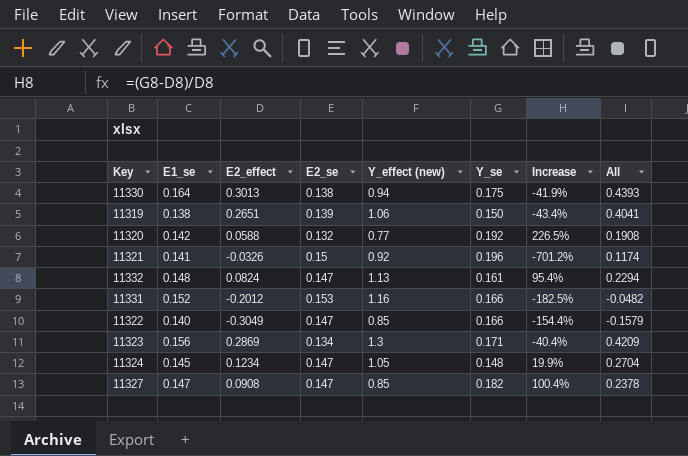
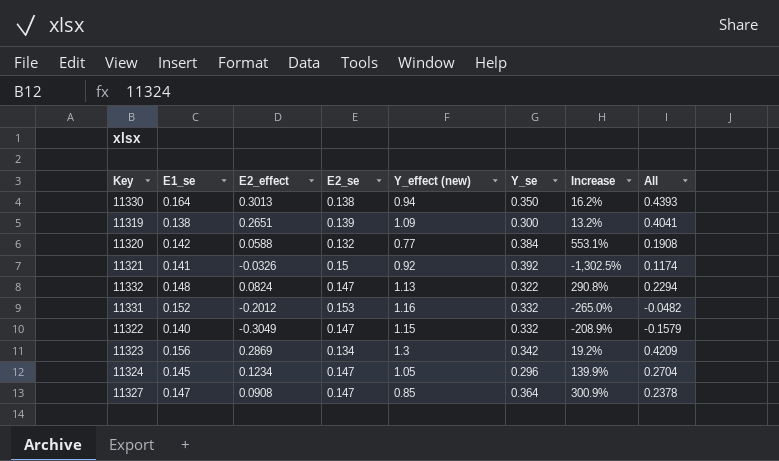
11330 | Y_se: 0.175 -> 0.350
11330 | Increase: -41.9% -> 16.2%
11319 | Y_effect (new): 1.06 -> 1.09
11319 | Y_se: 0.150 -> 0.300
11319 | Increase: -43.4% -> 13.2%
11320 | Y_se: 0.192 -> 0.384
11320 | Increase: 226.5% -> 553.1%
11321 | Y_se: 0.196 -> 0.392
11321 | Increase: -701.2% -> -1,302.5%
11332 | Y_se: 0.161 -> 0.322
11332 | Increase: 95.4% -> 290.8%
11331 | Y_se: 0.166 -> 0.332
11331 | Increase: -182.5% -> -265.0%
11322 | Y_effect (new): 0.85 -> 1.15
11322 | Y_se: 0.166 -> 0.332
11322 | Increase: -154.4% -> -208.9%
11323 | Y_se: 0.171 -> 0.342
11323 | Increase: -40.4% -> 19.2%
11324 | Y_se: 0.148 -> 0.296
11324 | Increase: 19.9% -> 139.9%
11327 | Y_se: 0.182 -> 0.364
11327 | Increase: 100.4% -> 300.9%

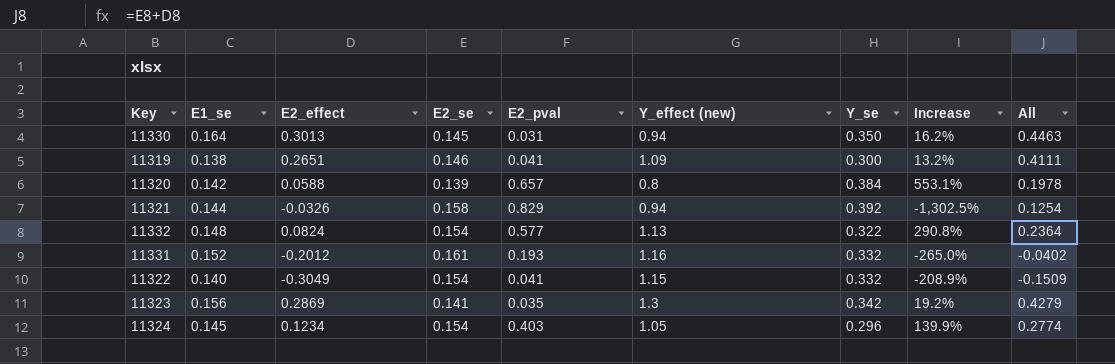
column E2_pval | position: none -> 5
row 11327: 0.147 | 0.0908 | 0.147 | 0.85 | 0.364 | 300.9% | 0.2378 -> none
11330 | E2_se: 0.138 -> 0.145
11330 | All: 0.4393 -> 0.4463
11319 | E2_se: 0.139 -> 0.146
11319 | All: 0.4041 -> 0.4111
11320 | E2_se: 0.132 -> 0.139
11320 | Y_effect (new): 0.77 -> 0.8
11320 | All: 0.1908 -> 0.1978
11321 | E1_se: 0.141 -> 0.144
11321 | E2_se: 0.15 -> 0.158
11321 | Y_effect (new): 0.92 -> 0.94
11321 | All: 0.1174 -> 0.1254
11332 | E2_se: 0.147 -> 0.154
11332 | All: 0.2294 -> 0.2364
11331 | E2_se: 0.153 -> 0.161
11331 | All: -0.0482 -> -0.0402
11322 | E2_se: 0.147 -> 0.154
11322 | All: -0.1579 -> -0.1509
11323 | E2_se: 0.134 -> 0.141
11323 | All: 0.4209 -> 0.4279
11324 | E2_se: 0.147 -> 0.154
11324 | All: 0.2704 -> 0.2774

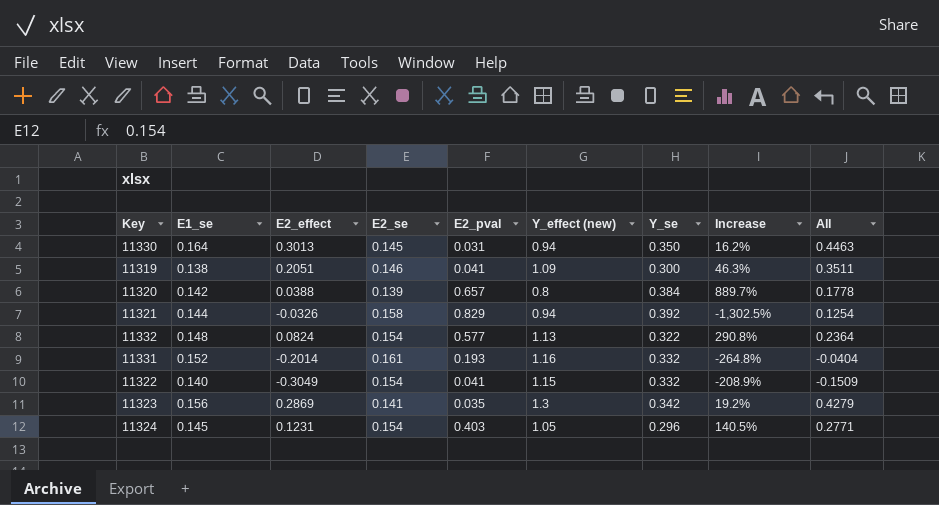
11319 | E2_effect: 0.2651 -> 0.2051
11319 | Increase: 13.2% -> 46.3%
11319 | All: 0.4111 -> 0.3511
11320 | E2_effect: 0.0588 -> 0.0388
11320 | Increase: 553.1% -> 889.7%
11320 | All: 0.1978 -> 0.1778
11331 | E2_effect: -0.2012 -> -0.2014
11331 | Increase: -265.0% -> -264.8%
11331 | All: -0.0402 -> -0.0404
11324 | E2_effect: 0.1234 -> 0.1231
11324 | Increase: 139.9% -> 140.5%
11324 | All: 0.2774 -> 0.2771

